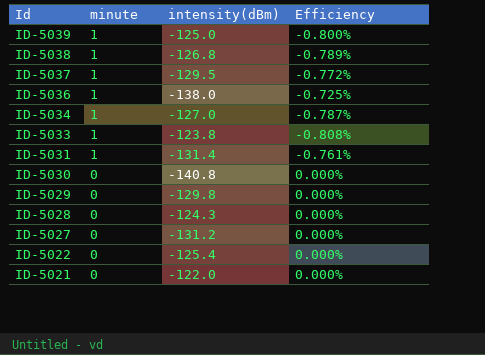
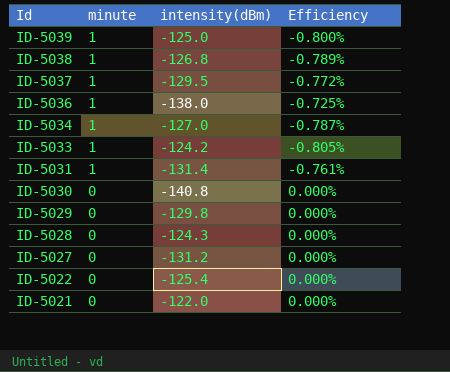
ID-5033 | intensity(dBm): -123.8 -> -124.2
ID-5033 | Efficiency: -0.808% -> -0.805%

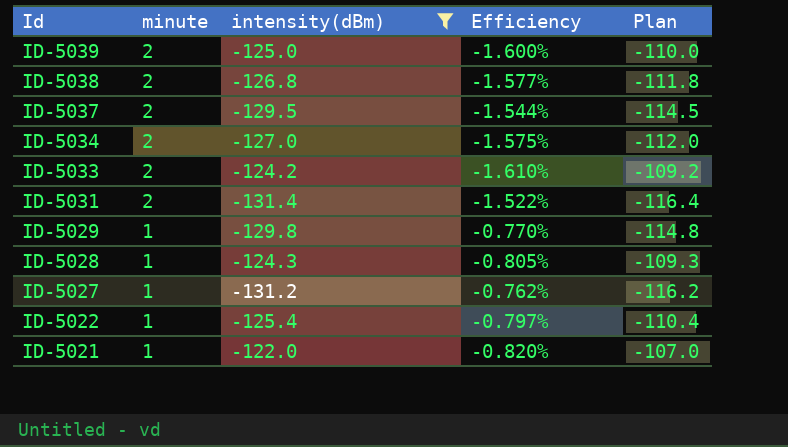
filter: none -> intensity(dBm) >= -131.4
column Plan | formula: none -> [intensity(dBm)] + 15
ID-5039 | minute: 1 -> 2
ID-5039 | Efficiency: -0.800% -> -1.600%
ID-5038 | minute: 1 -> 2
ID-5038 | Efficiency: -0.789% -> -1.577%
ID-5037 | minute: 1 -> 2
ID-5037 | Efficiency: -0.772% -> -1.544%
ID-5034 | minute: 1 -> 2
ID-5034 | Efficiency: -0.787% -> -1.575%
ID-5033 | minute: 1 -> 2
ID-5033 | Efficiency: -0.805% -> -1.610%
ID-5031 | minute: 1 -> 2
ID-5031 | Efficiency: -0.761% -> -1.522%
ID-5029 | minute: 0 -> 1
ID-5029 | Efficiency: 0.000% -> -0.770%
ID-5028 | minute: 0 -> 1
ID-5028 | Efficiency: 0.000% -> -0.805%
ID-5027 | minute: 0 -> 1
ID-5027 | Efficiency: 0.000% -> -0.762%
ID-5022 | minute: 0 -> 1
ID-5022 | Efficiency: 0.000% -> -0.797%
ID-5021 | minute: 0 -> 1
ID-5021 | Efficiency: 0.000% -> -0.820%

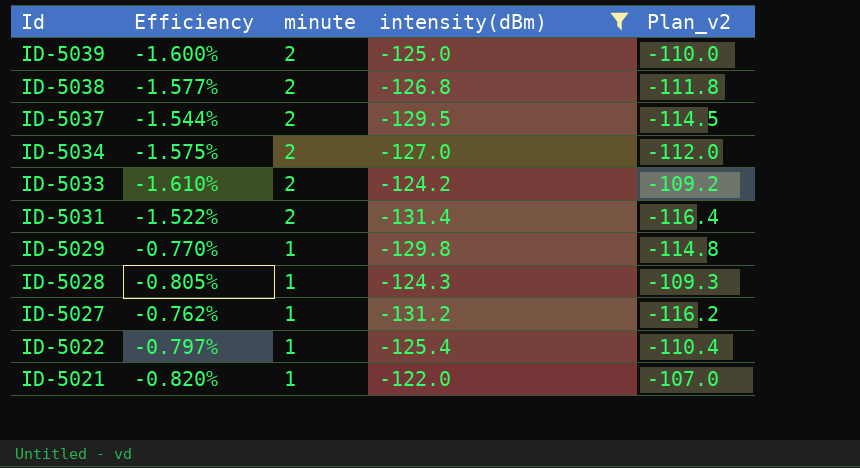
column Efficiency | position: 4 -> 2
column name: Plan -> Plan_v2

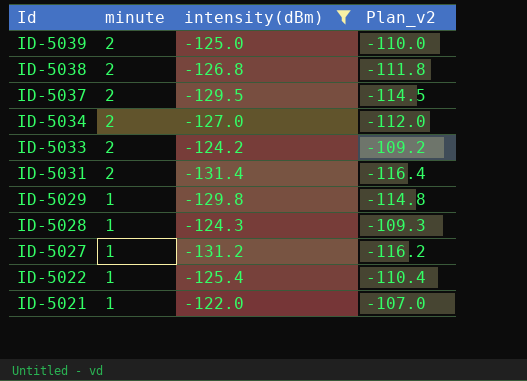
column Efficiency | formula: [minute] / [intensity(dBm)] -> none

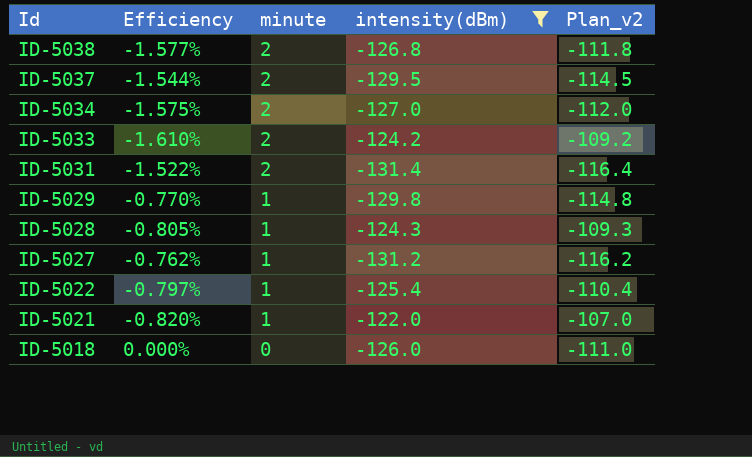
column Efficiency | formula: none -> [minute] / [intensity(dBm)]
row ID-5039: 2 | -125.0 | -110.0 -> none
row ID-5018: none -> 0.000% | 0 | -126.0 | -111.0

